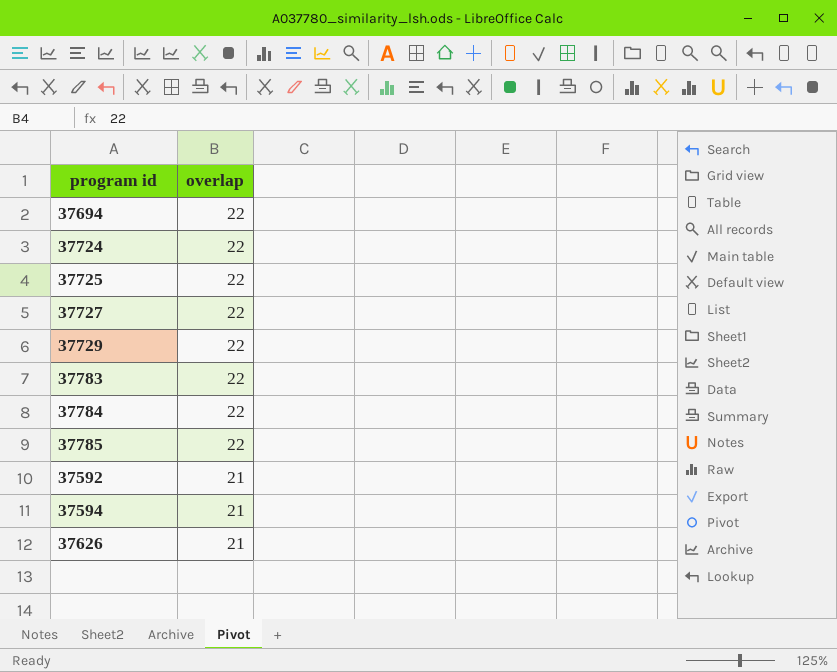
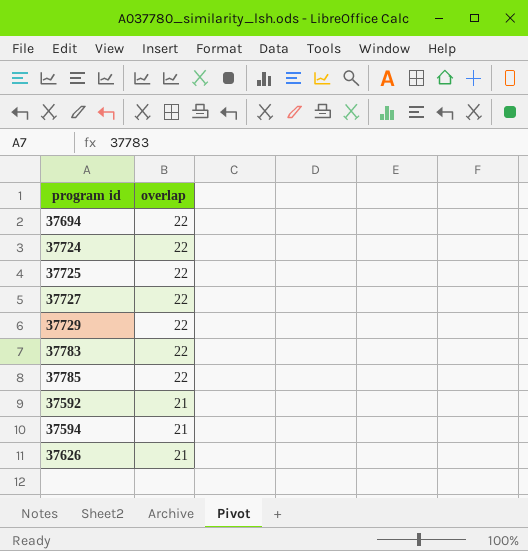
row 37784: 22 -> none

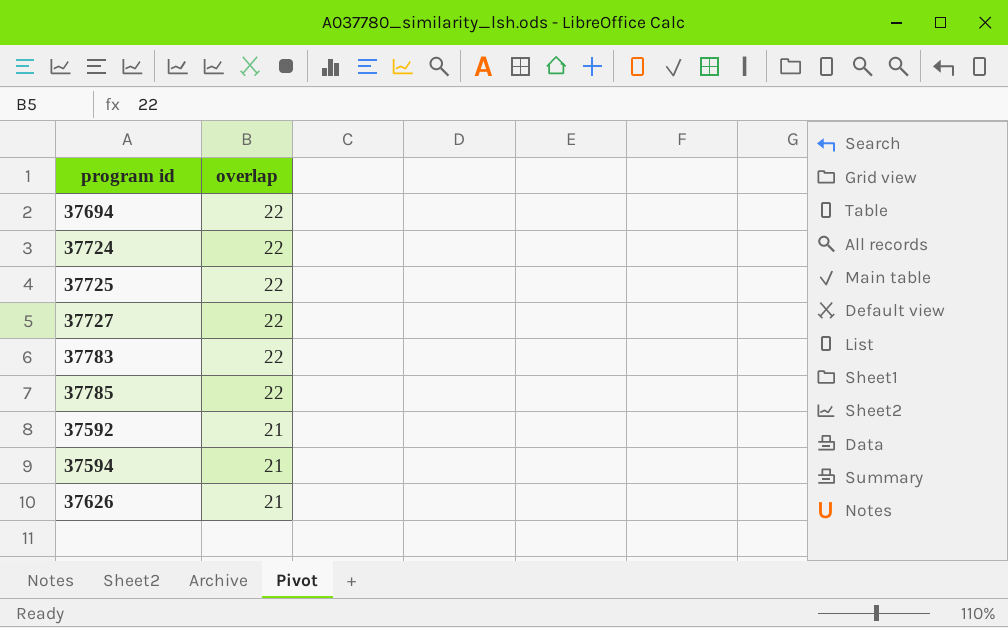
row 37729: 22 -> none

